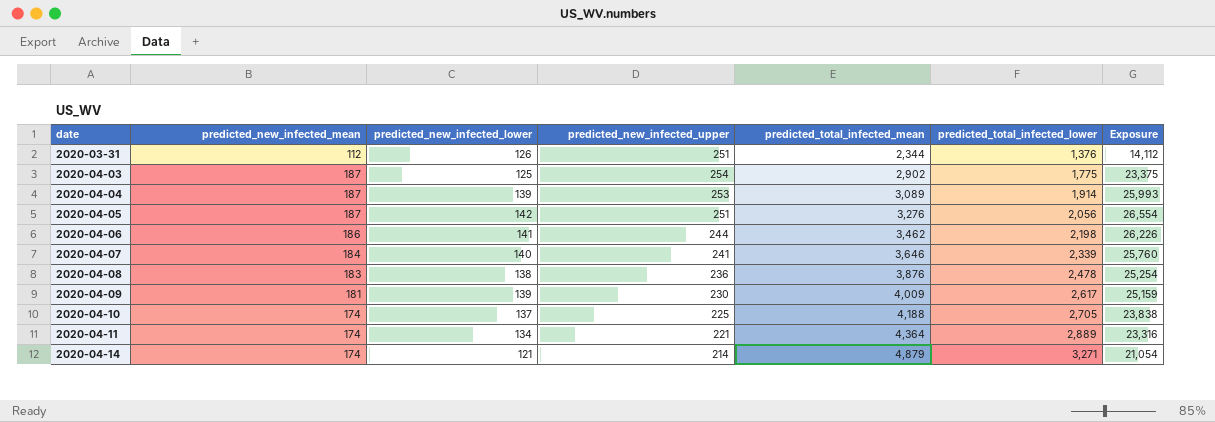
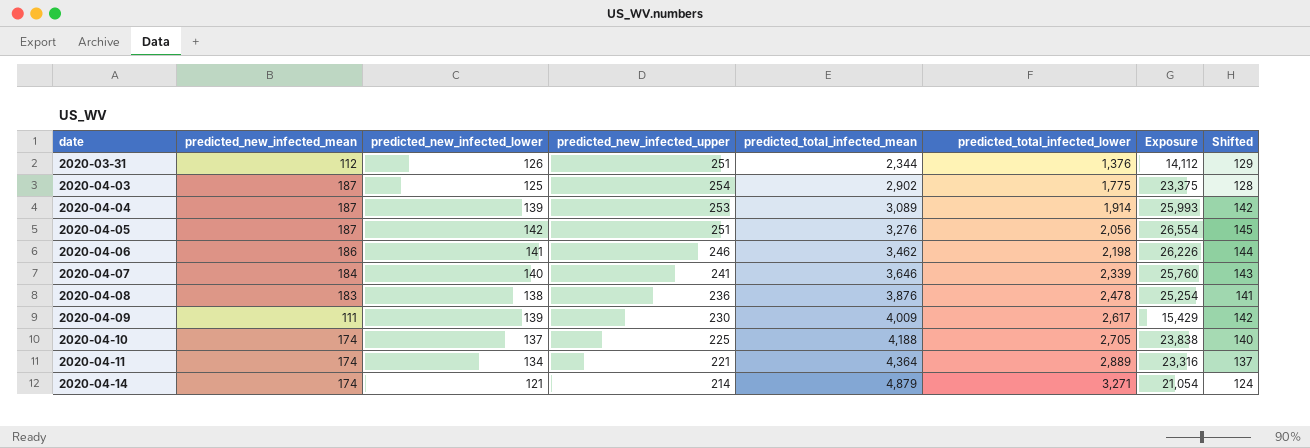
column Shifted | formula: none -> [predicted_new_infected_lower] + 3
2020-04-06 | predicted_new_infected_upper: 244 -> 246
2020-04-09 | predicted_new_infected_mean: 181 -> 111
2020-04-09 | Exposure: 25,159 -> 15,429

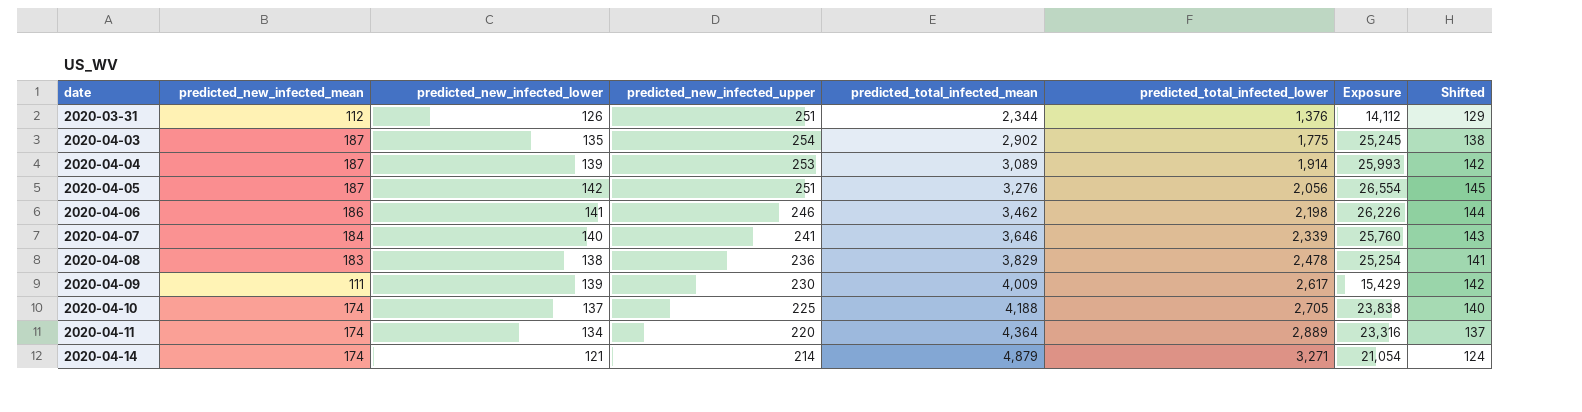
2020-04-03 | predicted_new_infected_lower: 125 -> 135
2020-04-03 | Exposure: 23,375 -> 25,245
2020-04-03 | Shifted: 128 -> 138
2020-04-08 | predicted_total_infected_mean: 3,876 -> 3,829
2020-04-11 | predicted_new_infected_upper: 221 -> 220

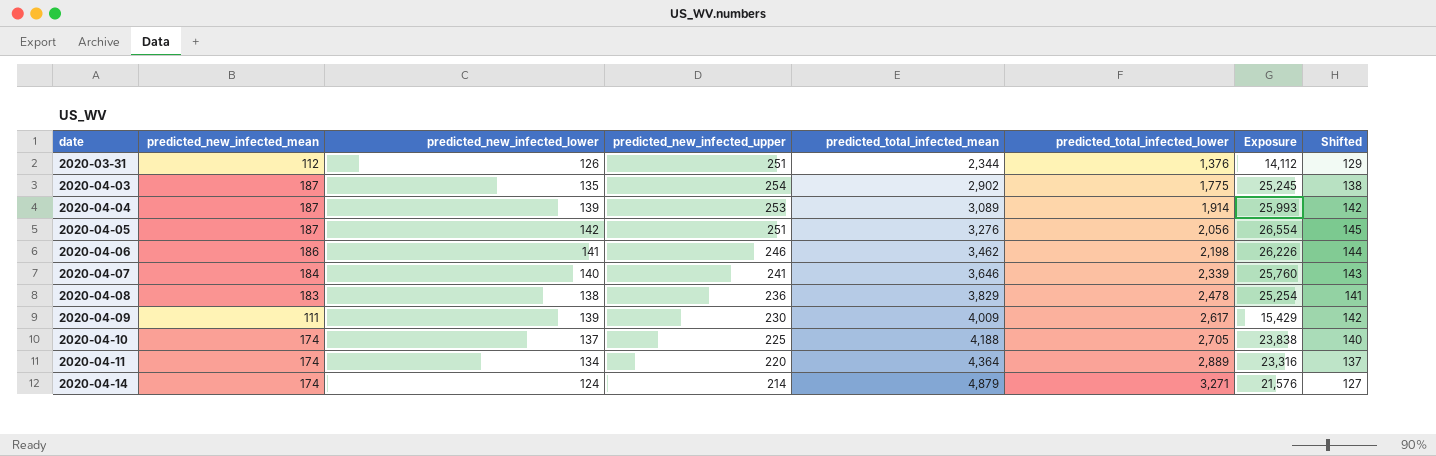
2020-04-14 | predicted_new_infected_lower: 121 -> 124
2020-04-14 | Exposure: 21,054 -> 21,576
2020-04-14 | Shifted: 124 -> 127

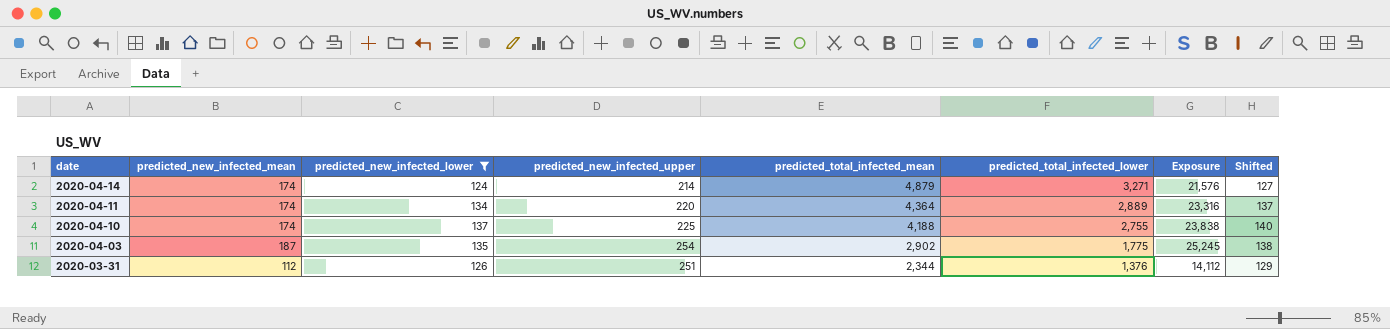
filter: none -> predicted_new_infected_lower <= 137
row order: date ascending -> date descending
2020-04-10 | predicted_total_infected_lower: 2,705 -> 2,755

